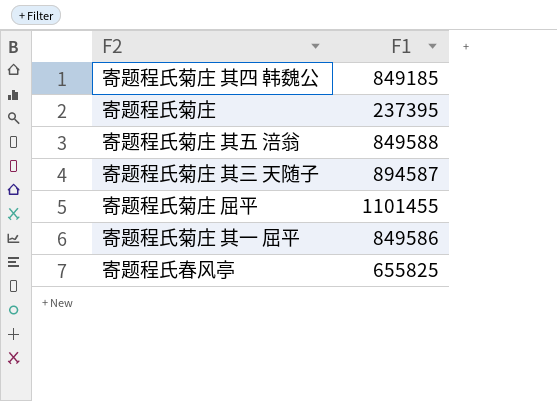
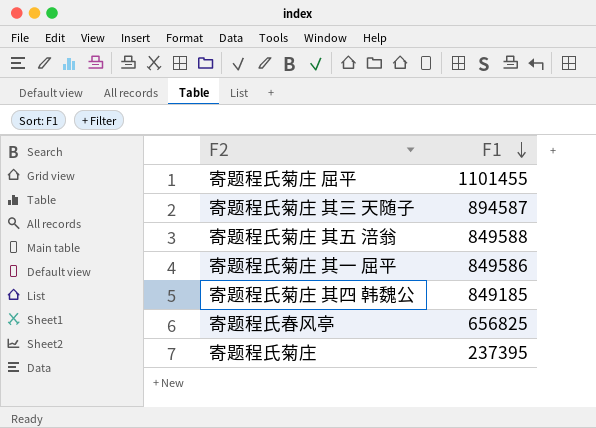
row order: none -> F1 descending
寄题程氏春风亭 | F1: 655825 -> 656825

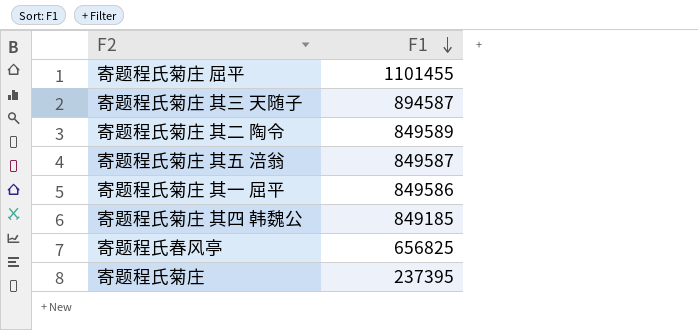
row 寄题程氏菊庄 其二 陶令: none -> 849589
寄题程氏菊庄 其五 涪翁 | F1: 849588 -> 849587

